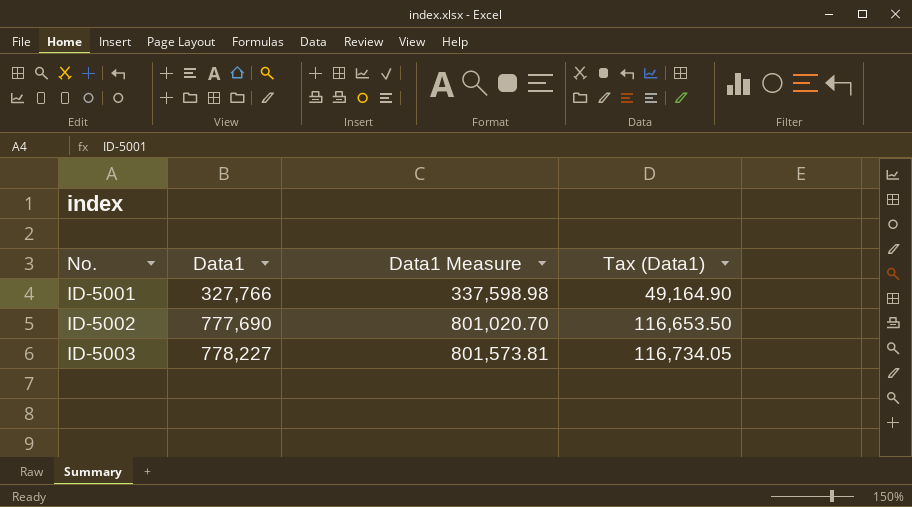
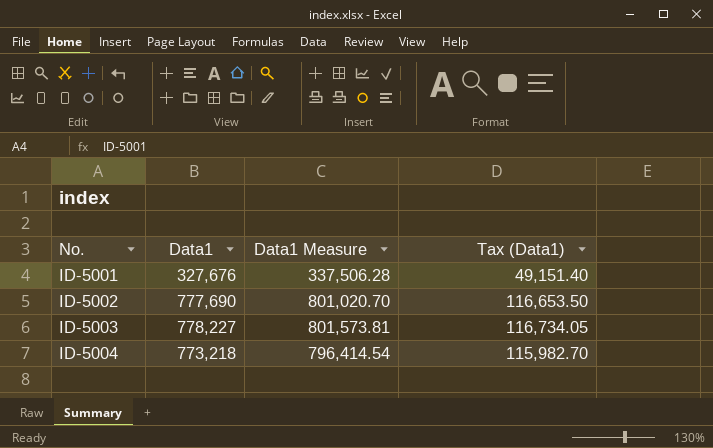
ID-5001 | Data1: 327,766 -> 327,676
ID-5001 | Data1 Measure: 337,598.98 -> 337,506.28
ID-5001 | Tax (Data1): 49,164.90 -> 49,151.40
row ID-5004: none -> 773,218 | 796,414.54 | 115,982.70

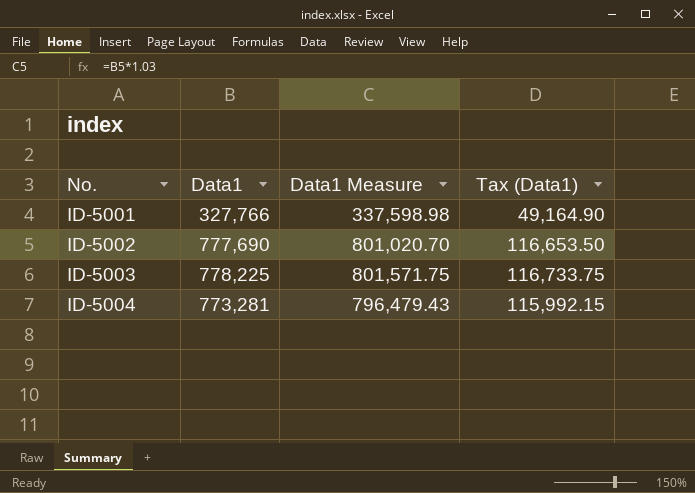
ID-5001 | Data1: 327,676 -> 327,766
ID-5001 | Data1 Measure: 337,506.28 -> 337,598.98
ID-5001 | Tax (Data1): 49,151.40 -> 49,164.90
ID-5003 | Data1: 778,227 -> 778,225
ID-5003 | Data1 Measure: 801,573.81 -> 801,571.75
ID-5003 | Tax (Data1): 116,734.05 -> 116,733.75
ID-5004 | Data1: 773,218 -> 773,281
ID-5004 | Data1 Measure: 796,414.54 -> 796,479.43
ID-5004 | Tax (Data1): 115,982.70 -> 115,992.15

